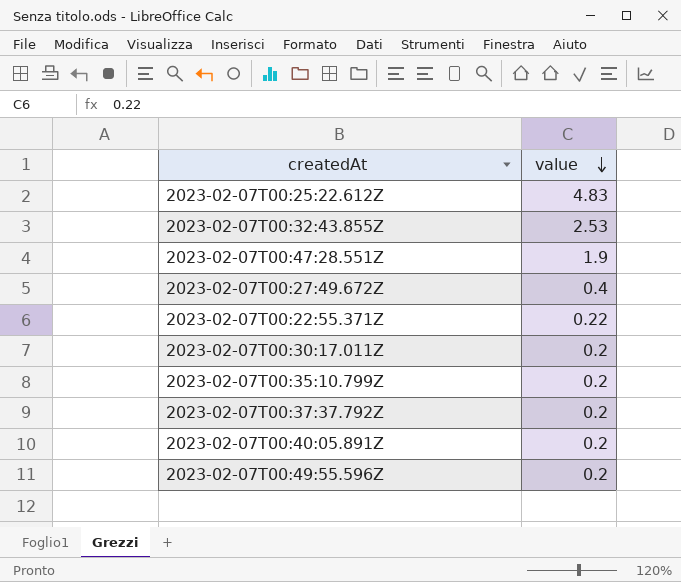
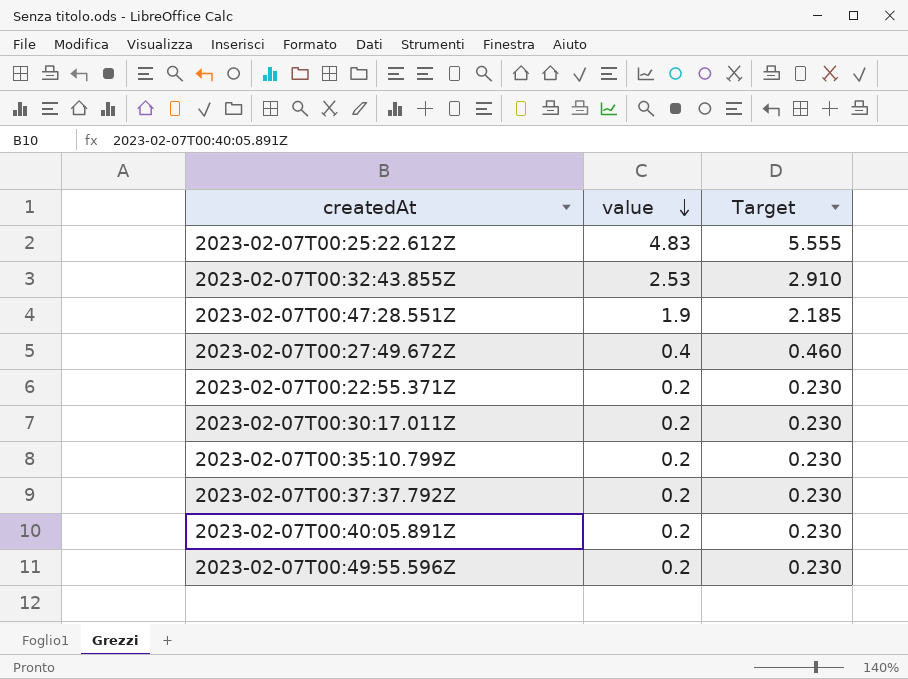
column Target | formula: none -> [value] * 1.15
2023-02-07T00:22:55.371Z | value: 0.22 -> 0.2

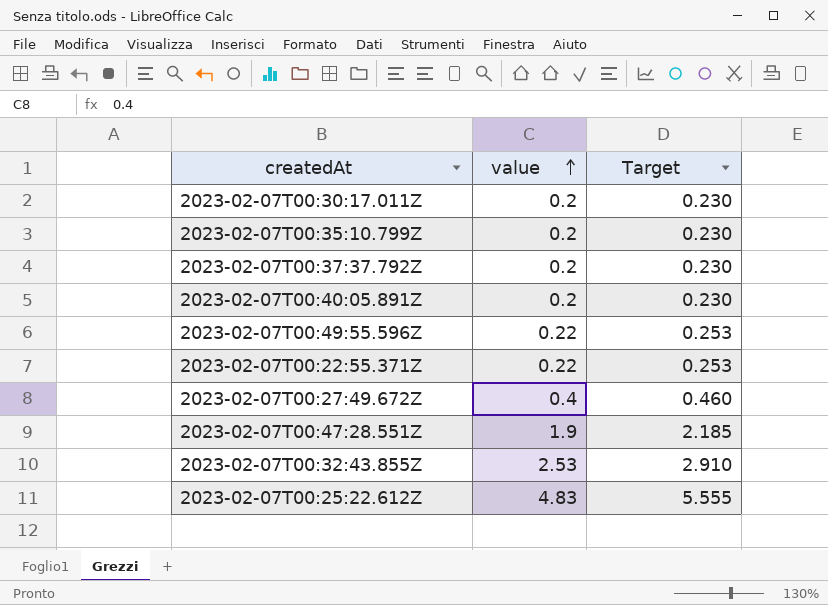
row order: value descending -> value ascending
2023-02-07T00:49:55.596Z | value: 0.2 -> 0.22
2023-02-07T00:49:55.596Z | Target: 0.230 -> 0.253
2023-02-07T00:22:55.371Z | value: 0.2 -> 0.22
2023-02-07T00:22:55.371Z | Target: 0.230 -> 0.253

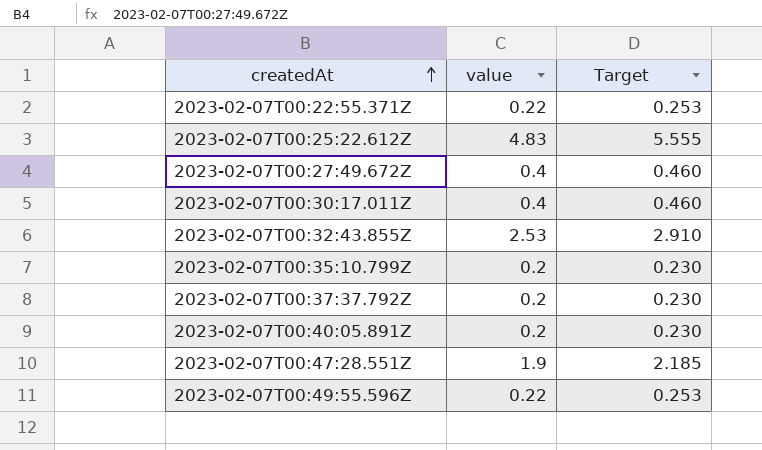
row order: value ascending -> createdAt ascending
2023-02-07T00:30:17.011Z | value: 0.2 -> 0.4
2023-02-07T00:30:17.011Z | Target: 0.230 -> 0.460

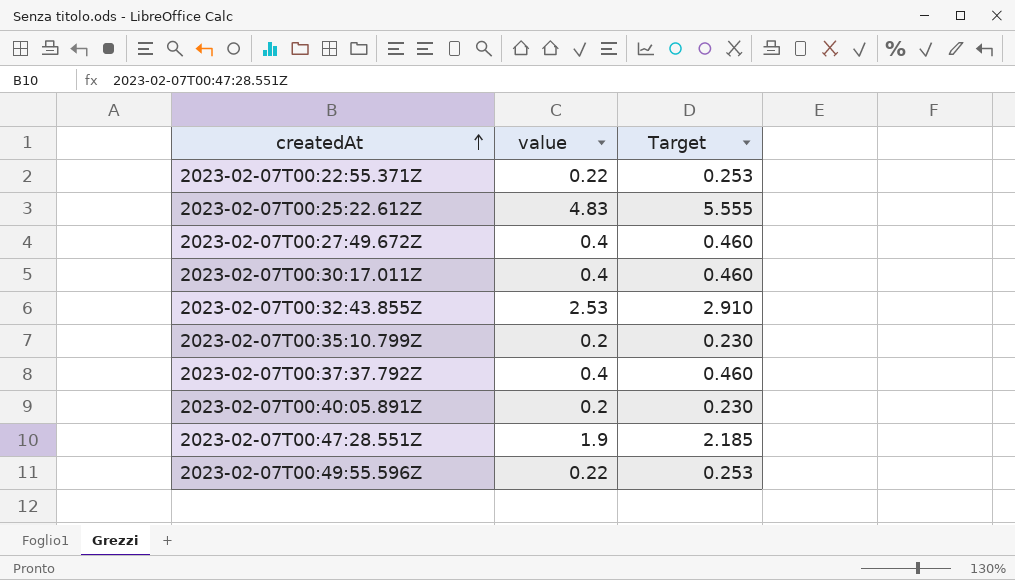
2023-02-07T00:37:37.792Z | value: 0.2 -> 0.4
2023-02-07T00:37:37.792Z | Target: 0.230 -> 0.460

